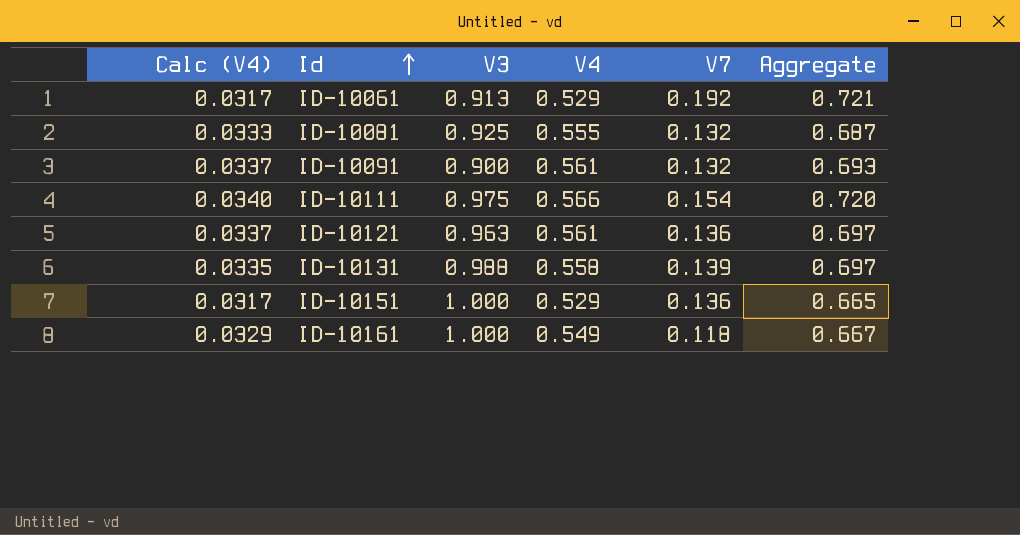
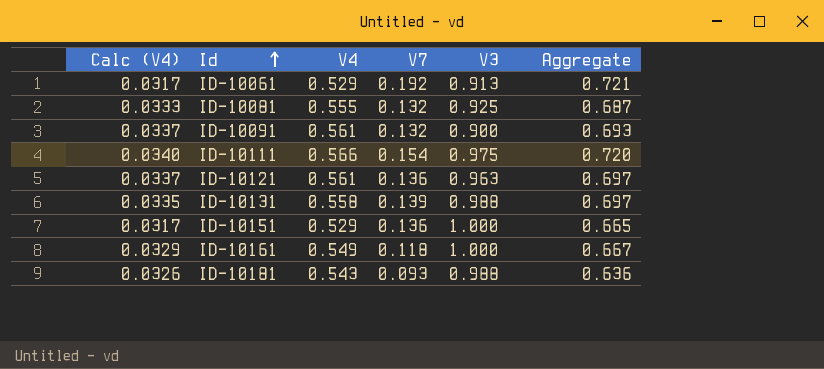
column V3 | position: 3 -> 5
row ID-10181: none -> 0.0326 | 0.543 | 0.093 | 0.988 | 0.636

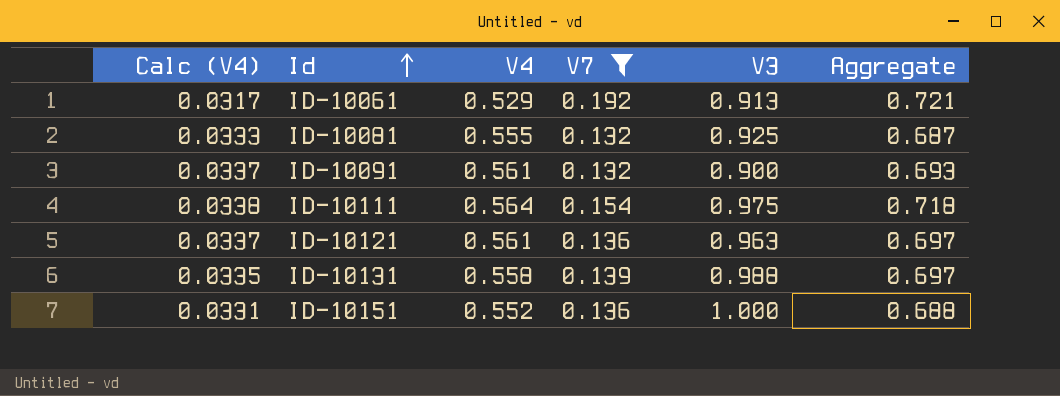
filter: none -> V7 >= 0.132
ID-10111 | Calc (V4): 0.0340 -> 0.0338
ID-10111 | V4: 0.566 -> 0.564
ID-10111 | Aggregate: 0.720 -> 0.718
ID-10151 | Calc (V4): 0.0317 -> 0.0331
ID-10151 | V4: 0.529 -> 0.552
ID-10151 | Aggregate: 0.665 -> 0.688

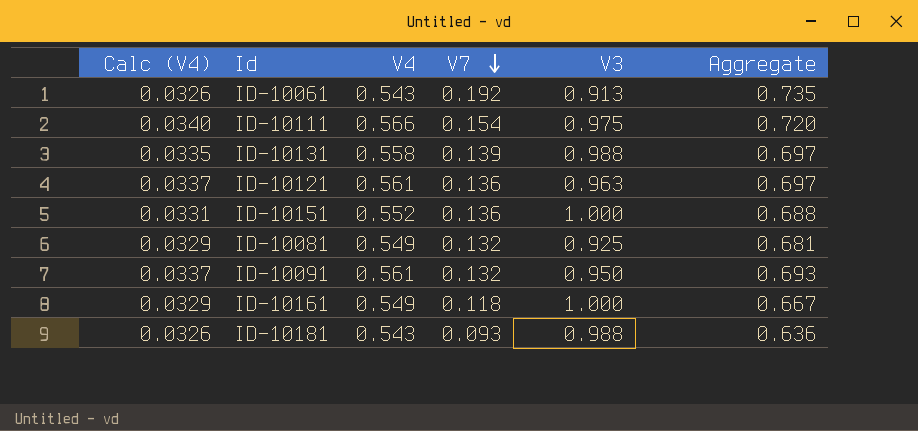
filter: V7 >= 0.132 -> none
row order: Id ascending -> V7 descending
ID-10061 | Calc (V4): 0.0317 -> 0.0326
ID-10061 | V4: 0.529 -> 0.543
ID-10061 | Aggregate: 0.721 -> 0.735
ID-10111 | Calc (V4): 0.0338 -> 0.0340
ID-10111 | V4: 0.564 -> 0.566
ID-10111 | Aggregate: 0.718 -> 0.720
ID-10081 | Calc (V4): 0.0333 -> 0.0329
ID-10081 | V4: 0.555 -> 0.549
ID-10081 | Aggregate: 0.687 -> 0.681
ID-10091 | V3: 0.900 -> 0.950

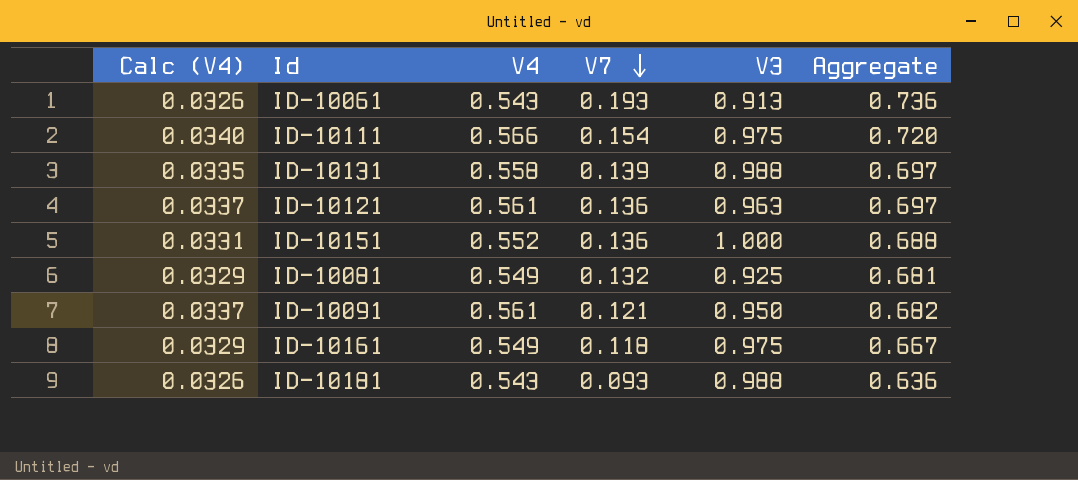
ID-10061 | V7: 0.192 -> 0.193
ID-10061 | Aggregate: 0.735 -> 0.736
ID-10091 | V7: 0.132 -> 0.121
ID-10091 | Aggregate: 0.693 -> 0.682
ID-10161 | V3: 1.000 -> 0.975

